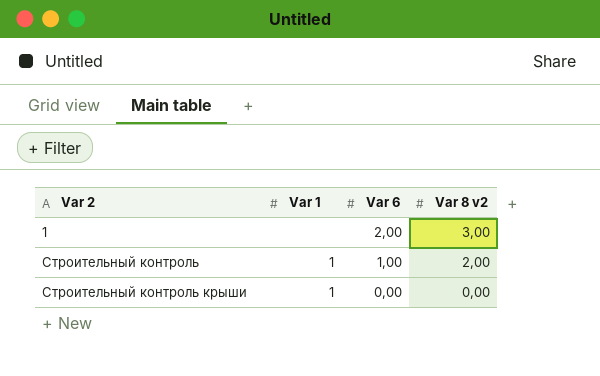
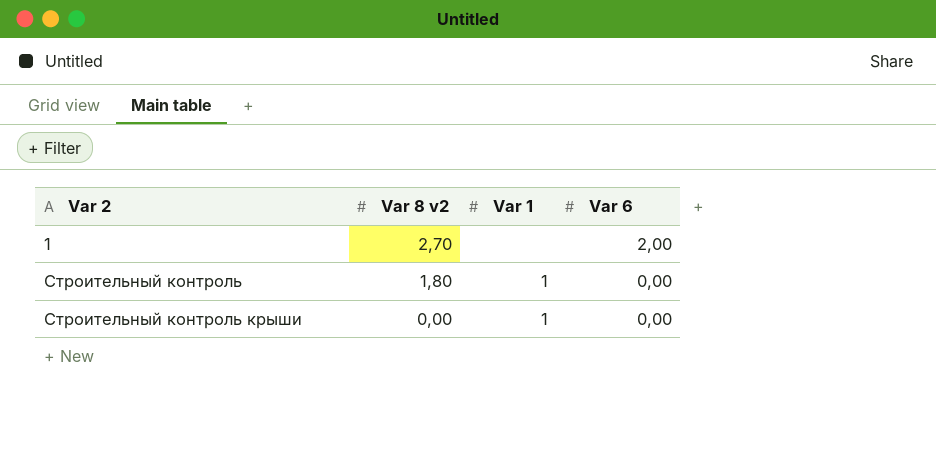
column Var 8 v2 | position: 4 -> 2
1 | Var 8 v2: 3,00 -> 2,70
Строительный контроль | Var 8 v2: 2,00 -> 1,80
Строительный контроль | Var 6: 1,00 -> 0,00

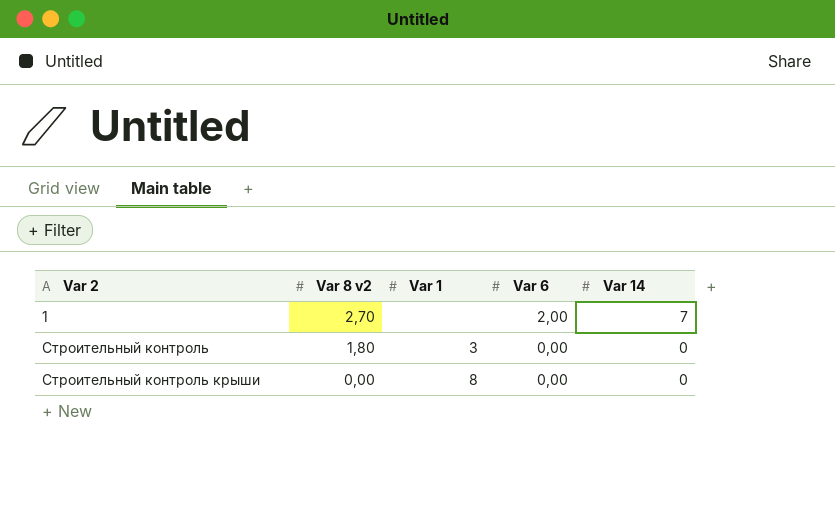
column Var 14 | position: none -> 5
Строительный контроль | Var 1: 1 -> 3
Строительный контроль крыши | Var 1: 1 -> 8

